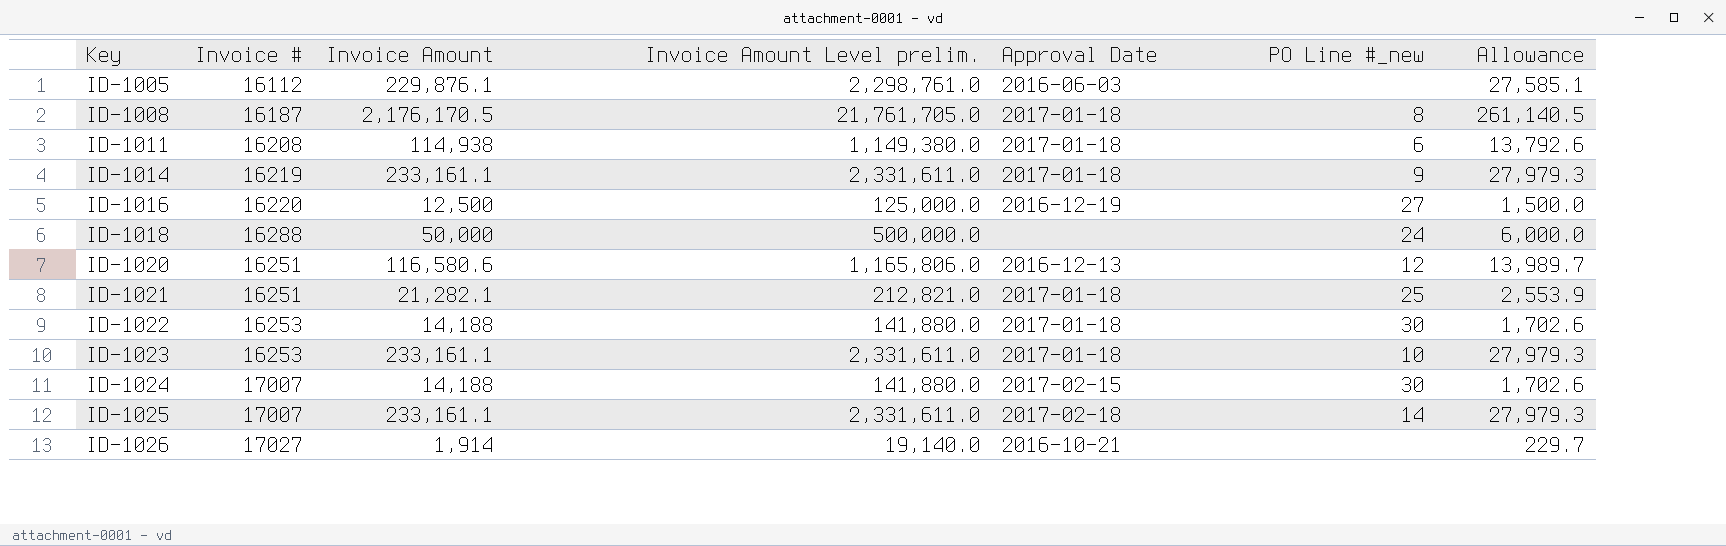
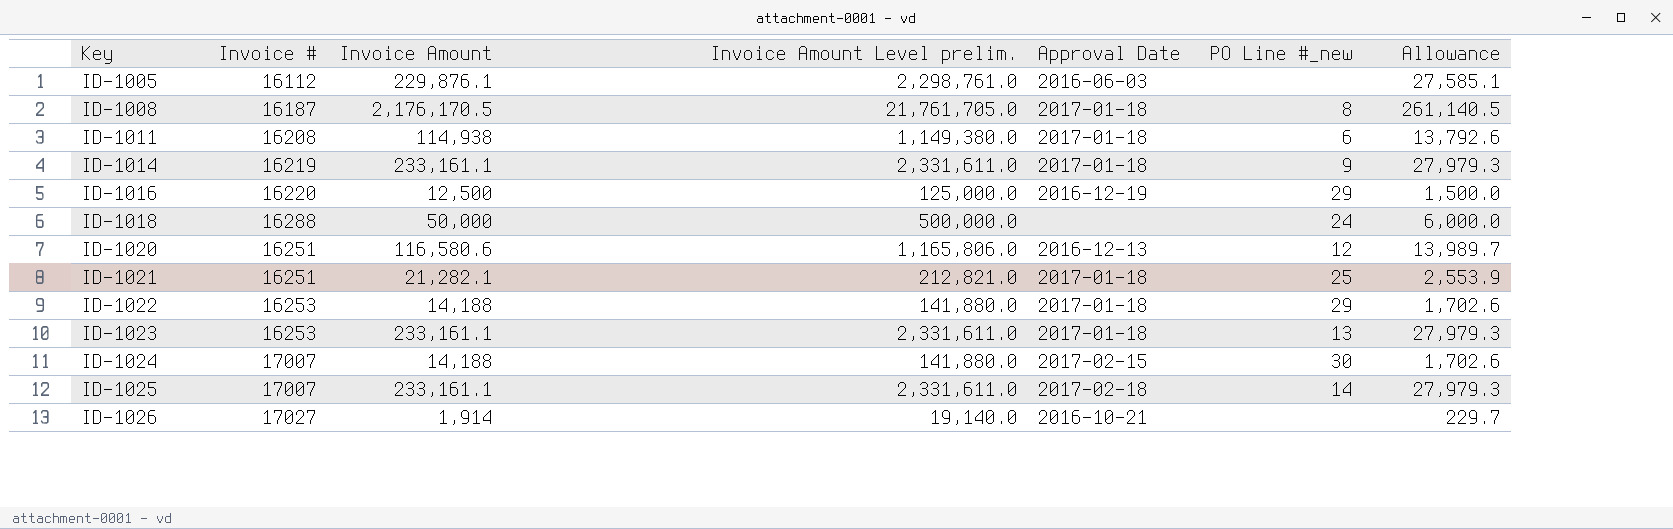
ID-1016 | PO Line #_new: 27 -> 29
ID-1022 | PO Line #_new: 30 -> 29
ID-1023 | PO Line #_new: 10 -> 13

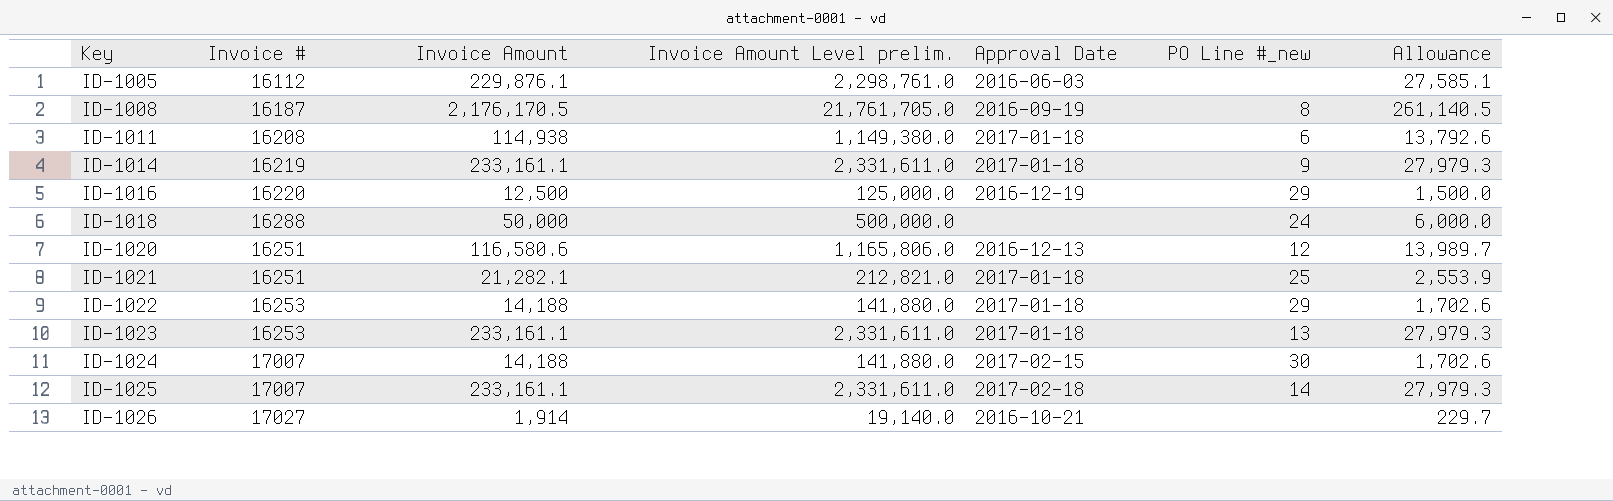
ID-1008 | Approval Date: 2017-01-18 -> 2016-09-19

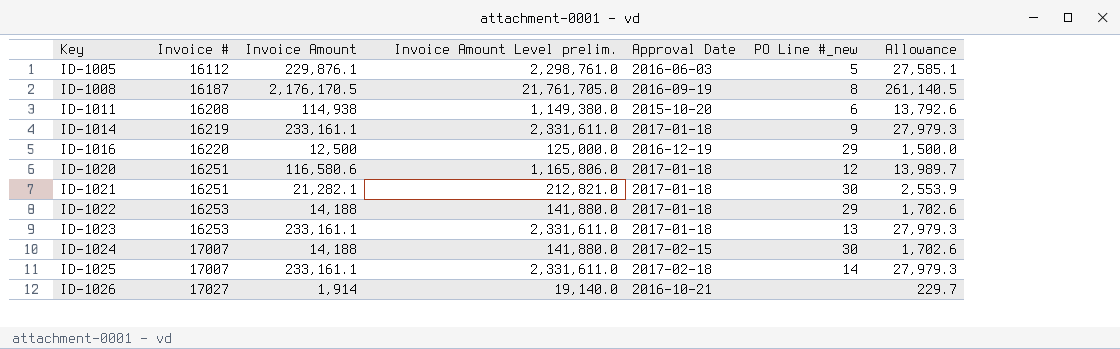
row ID-1018: 16288 | 50,000 | 500,000.0 | none | 24 | 6,000.0 -> none
ID-1005 | PO Line #_new: none -> 5
ID-1011 | Approval Date: 2017-01-18 -> 2015-10-20
ID-1020 | Approval Date: 2016-12-13 -> 2017-01-18
ID-1021 | PO Line #_new: 25 -> 30

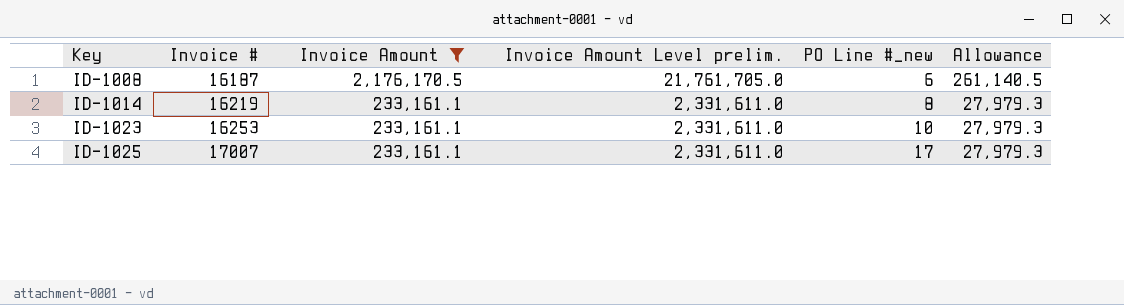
filter: none -> Invoice Amount >= 233,161.1
column Approval Date | position: 5 -> none
ID-1008 | PO Line #_new: 8 -> 6
ID-1014 | PO Line #_new: 9 -> 8
ID-1023 | PO Line #_new: 13 -> 10
ID-1025 | PO Line #_new: 14 -> 17

